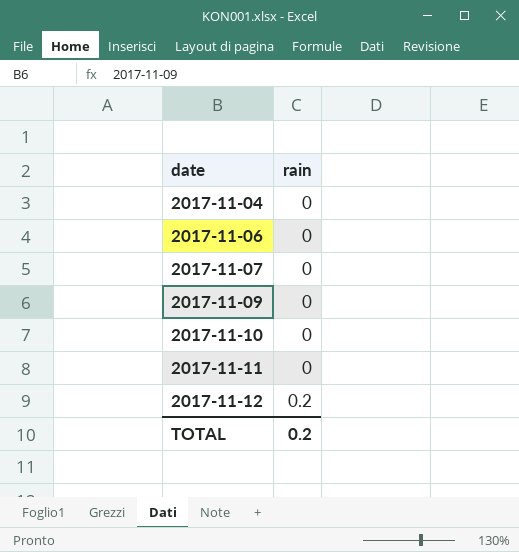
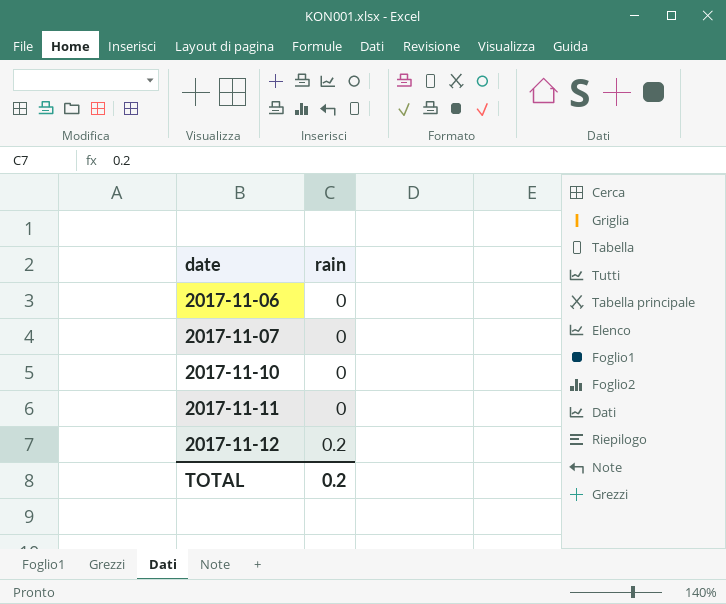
row 2017-11-04: 0 -> none
row 2017-11-09: 0 -> none

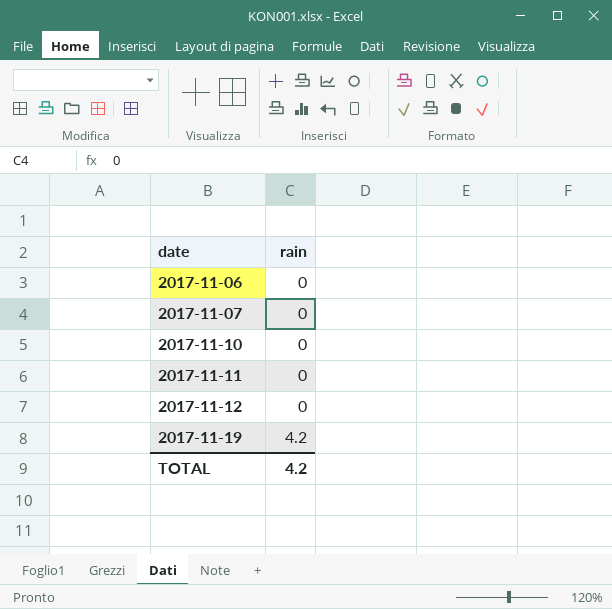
2017-11-12 | rain: 0.2 -> 0
row 2017-11-19: none -> 4.2
TOTAL | rain: 0.2 -> 4.2

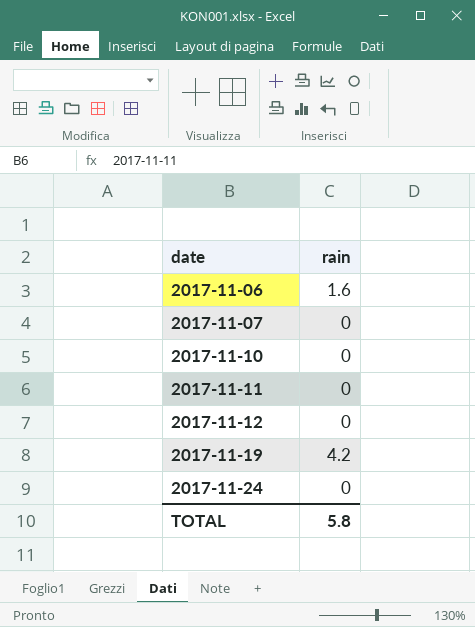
2017-11-06 | rain: 0 -> 1.6
row 2017-11-24: none -> 0
TOTAL | rain: 4.2 -> 5.8

